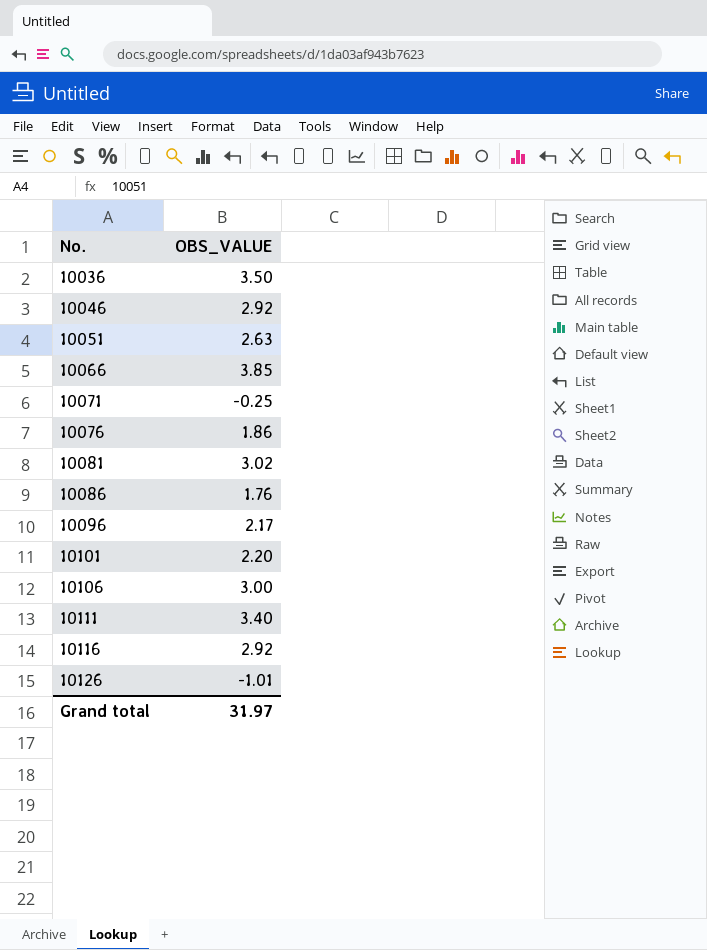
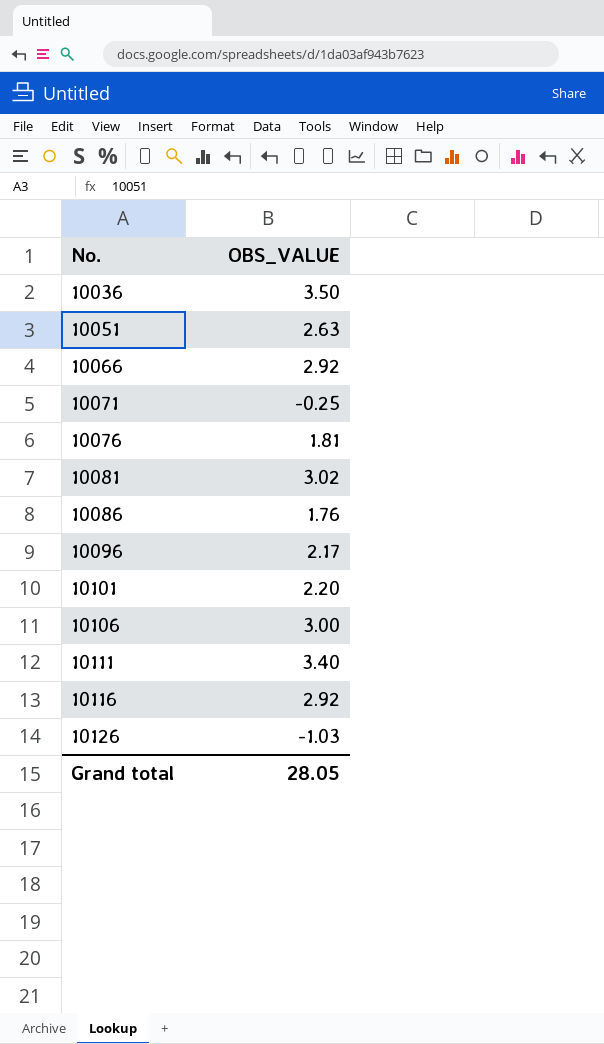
row 10046: 2.92 -> none
10066 | OBS_VALUE: 3.85 -> 2.92
10076 | OBS_VALUE: 1.86 -> 1.81
10126 | OBS_VALUE: -1.01 -> -1.03
Grand total | OBS_VALUE: 31.97 -> 28.05

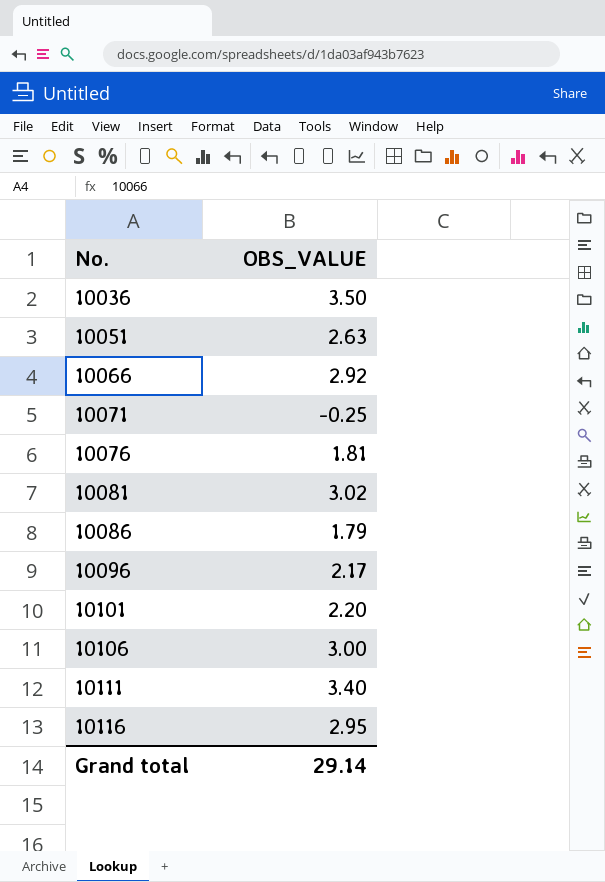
row 10126: -1.03 -> none
10086 | OBS_VALUE: 1.76 -> 1.79
10116 | OBS_VALUE: 2.92 -> 2.95
Grand total | OBS_VALUE: 28.05 -> 29.14

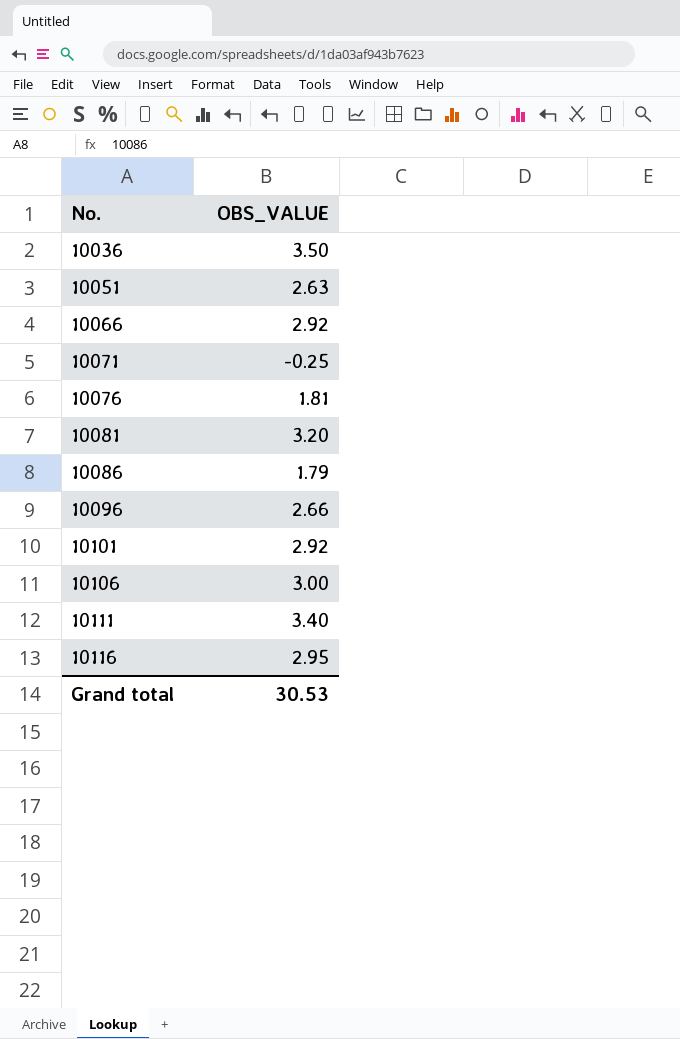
10081 | OBS_VALUE: 3.02 -> 3.20
10096 | OBS_VALUE: 2.17 -> 2.66
10101 | OBS_VALUE: 2.20 -> 2.92
Grand total | OBS_VALUE: 29.14 -> 30.53

